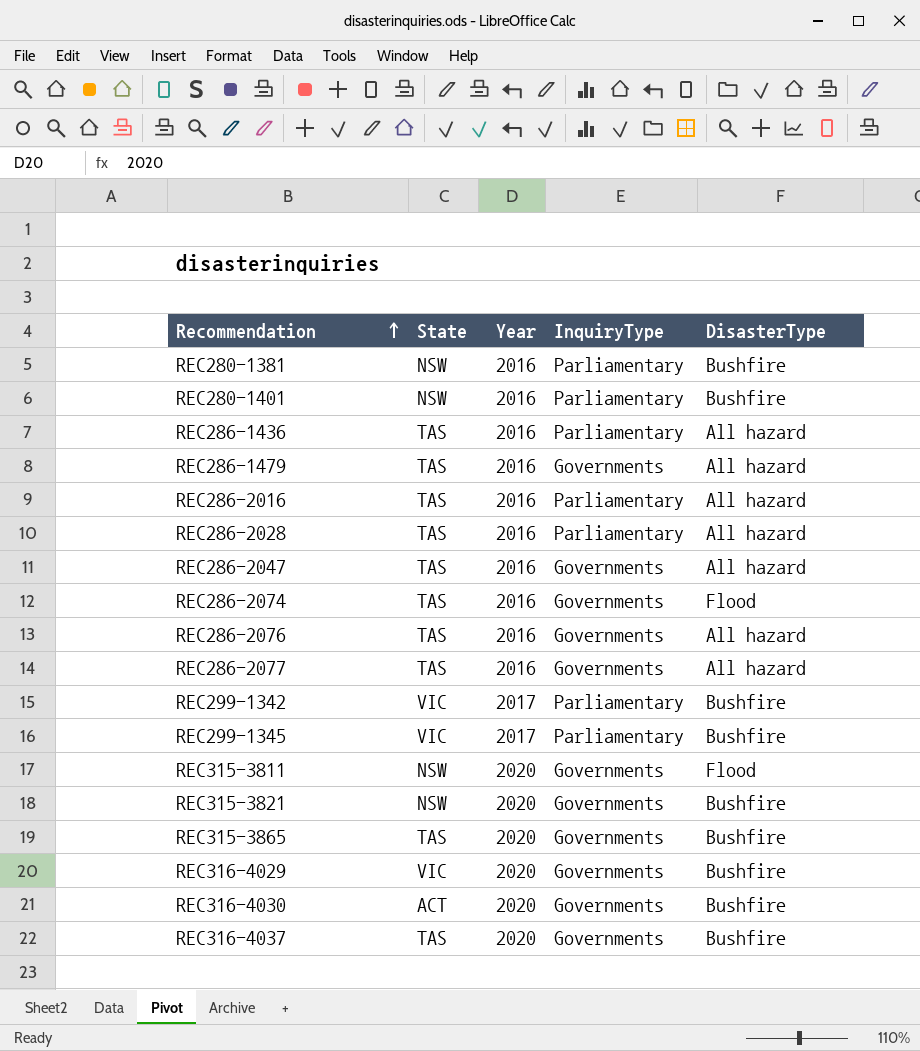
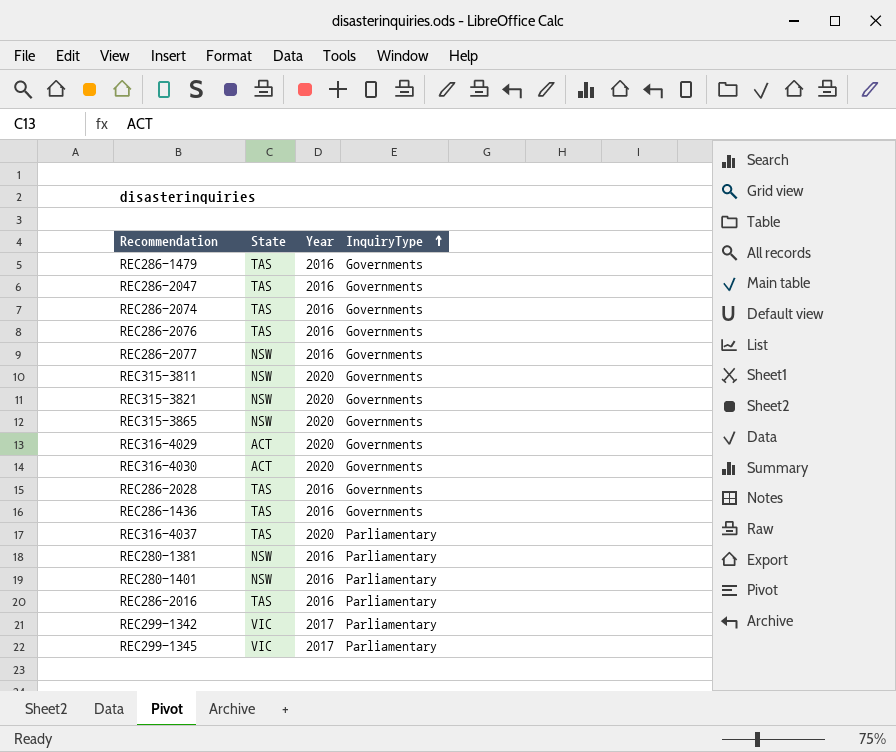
row order: Recommendation ascending -> InquiryType ascending
column DisasterType | position: 5 -> none
REC286-2077 | State: TAS -> NSW
REC315-3865 | State: TAS -> NSW
REC316-4029 | State: VIC -> ACT
REC286-2028 | InquiryType: Parliamentary -> Governments
REC286-1436 | InquiryType: Parliamentary -> Governments
REC316-4037 | InquiryType: Governments -> Parliamentary

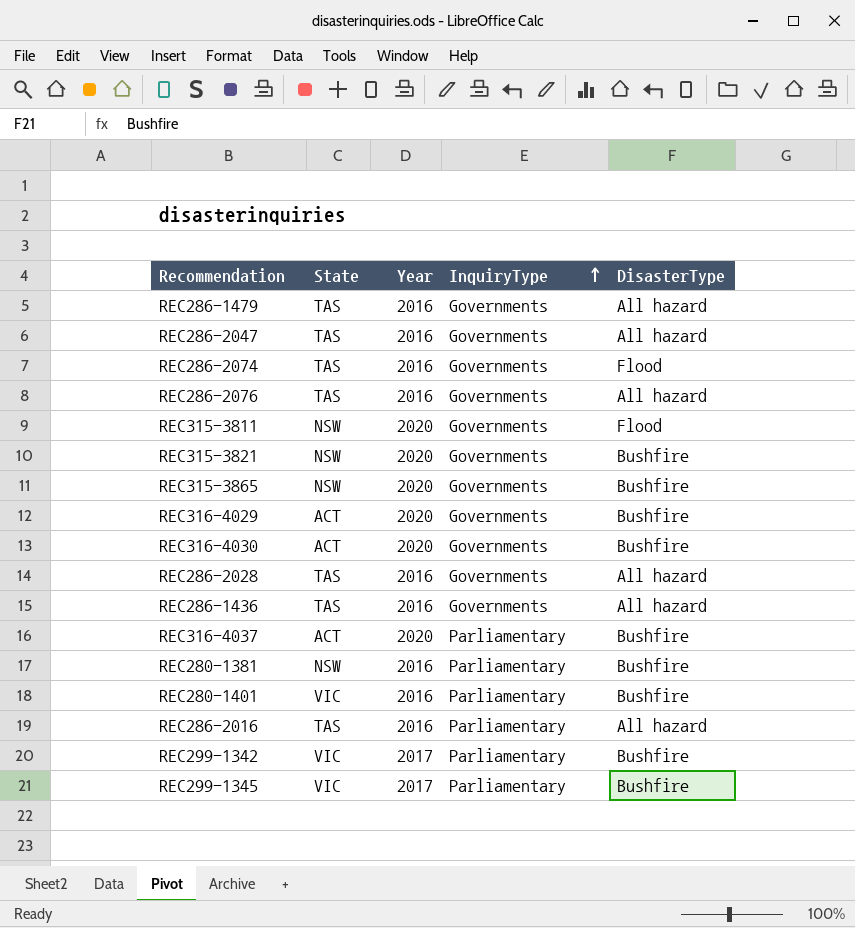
column DisasterType | position: none -> 5
row REC286-2077: NSW | 2016 | Governments -> none
REC316-4037 | State: TAS -> ACT
REC280-1401 | State: NSW -> VIC

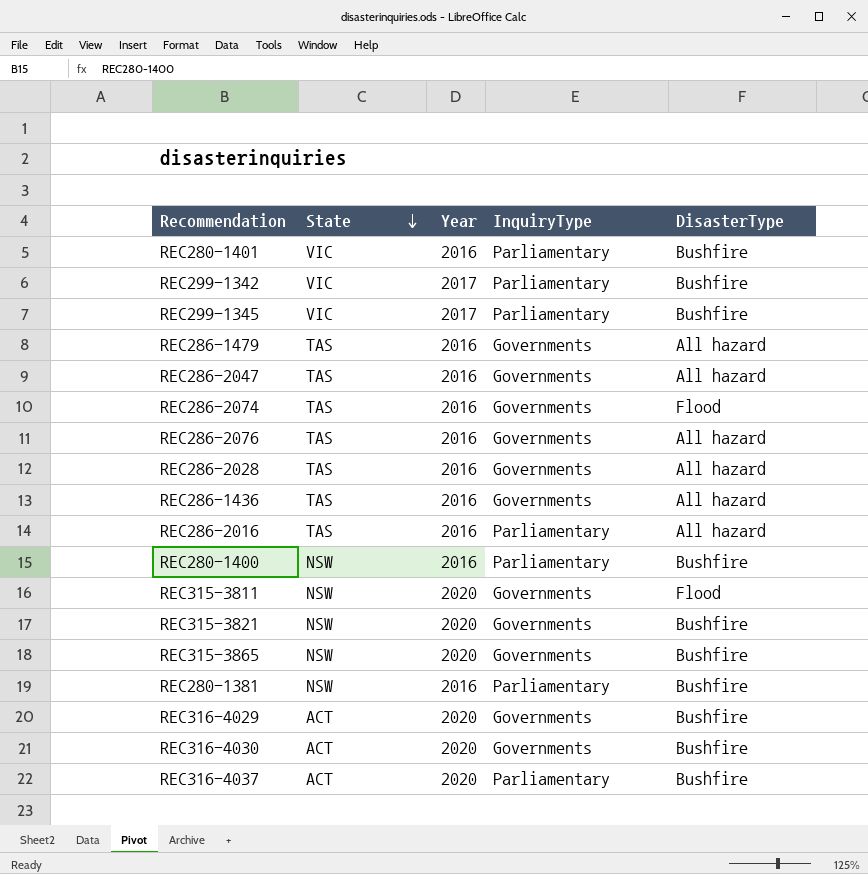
row order: InquiryType ascending -> State descending
row REC280-1400: none -> NSW | 2016 | Parliamentary | Bushfire

